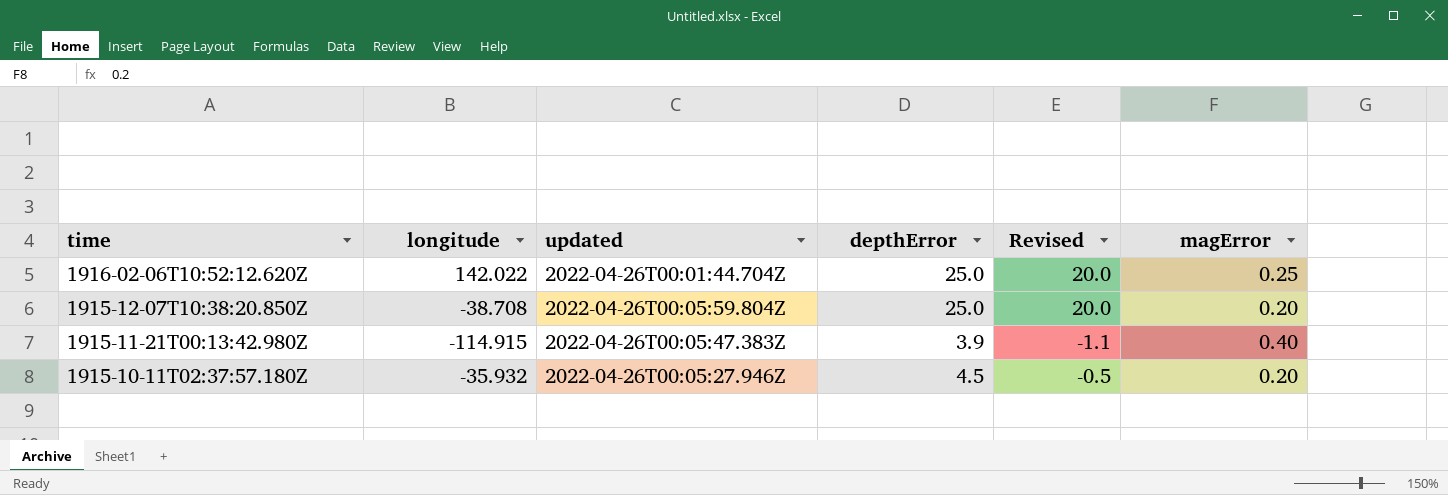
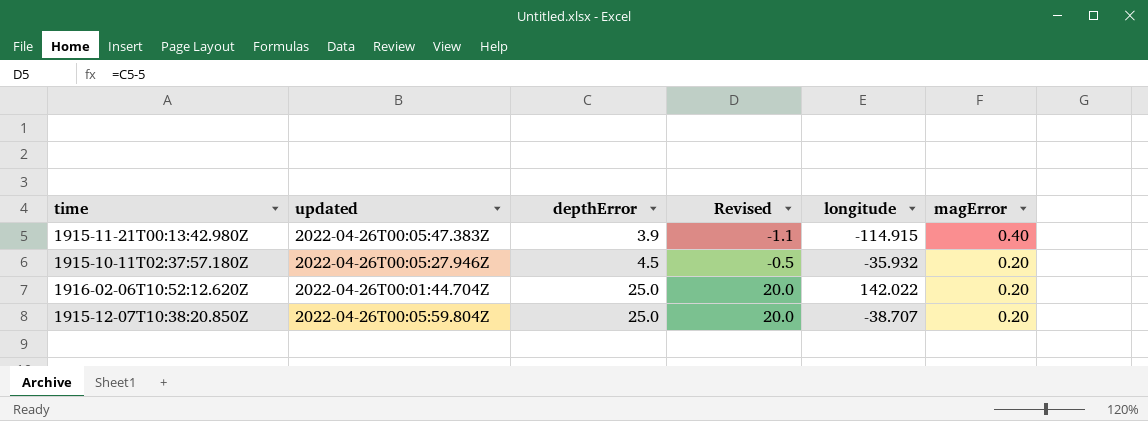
row order: time descending -> depthError ascending
column longitude | position: 2 -> 5
1916-02-06T10:52:12.620Z | magError: 0.25 -> 0.20
1915-12-07T10:38:20.850Z | longitude: -38.708 -> -38.707

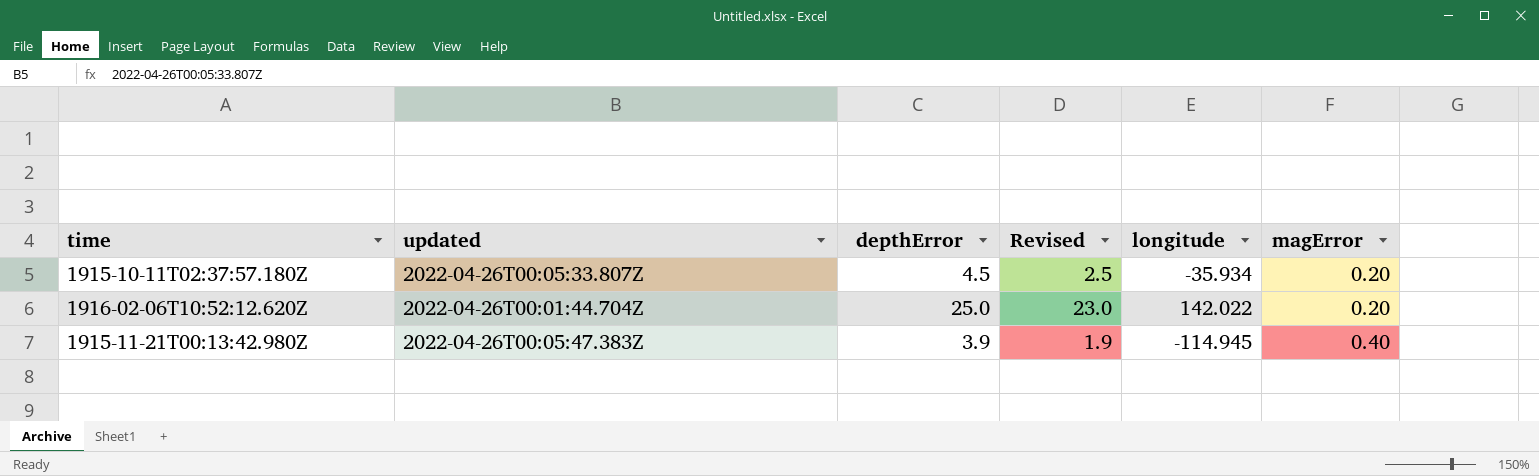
row order: depthError ascending -> magError ascending
column Revised | formula: [depthError] - 5 -> [depthError] - 2
row 1915-12-07T10:38:20.850Z: 2022-04-26T00:05:59.804Z | 25.0 | 20.0 | -38.707 | 0.20 -> none
1915-10-11T02:37:57.180Z | updated: 2022-04-26T00:05:27.946Z -> 2022-04-26T00:05:33.807Z
1915-10-11T02:37:57.180Z | longitude: -35.932 -> -35.934
1915-11-21T00:13:42.980Z | longitude: -114.915 -> -114.945

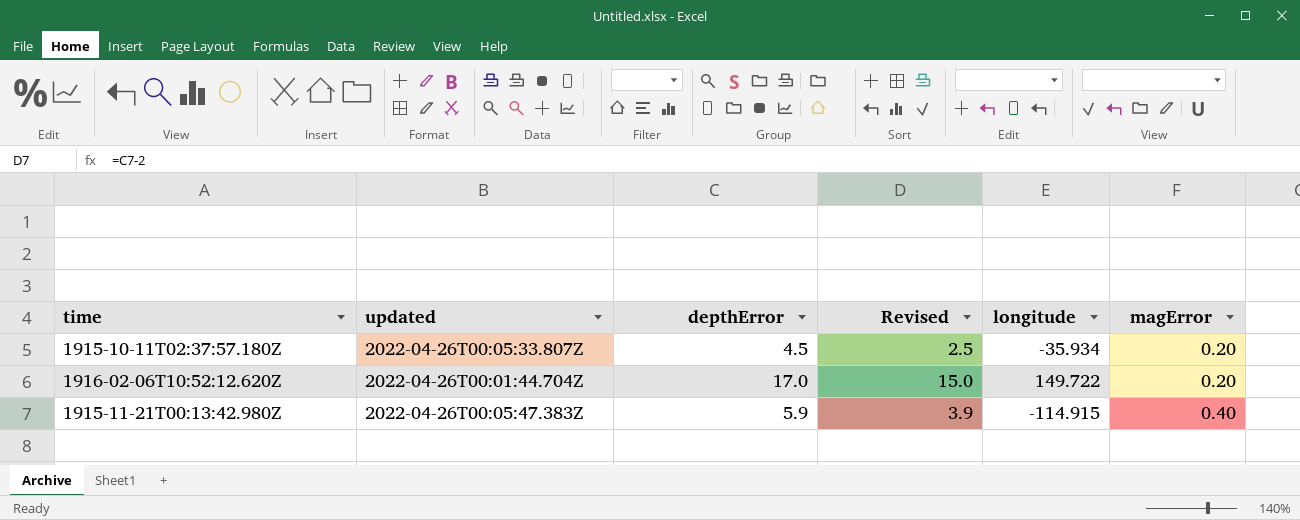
1916-02-06T10:52:12.620Z | depthError: 25.0 -> 17.0
1916-02-06T10:52:12.620Z | Revised: 23.0 -> 15.0
1916-02-06T10:52:12.620Z | longitude: 142.022 -> 149.722
1915-11-21T00:13:42.980Z | depthError: 3.9 -> 5.9
1915-11-21T00:13:42.980Z | Revised: 1.9 -> 3.9
1915-11-21T00:13:42.980Z | longitude: -114.945 -> -114.915

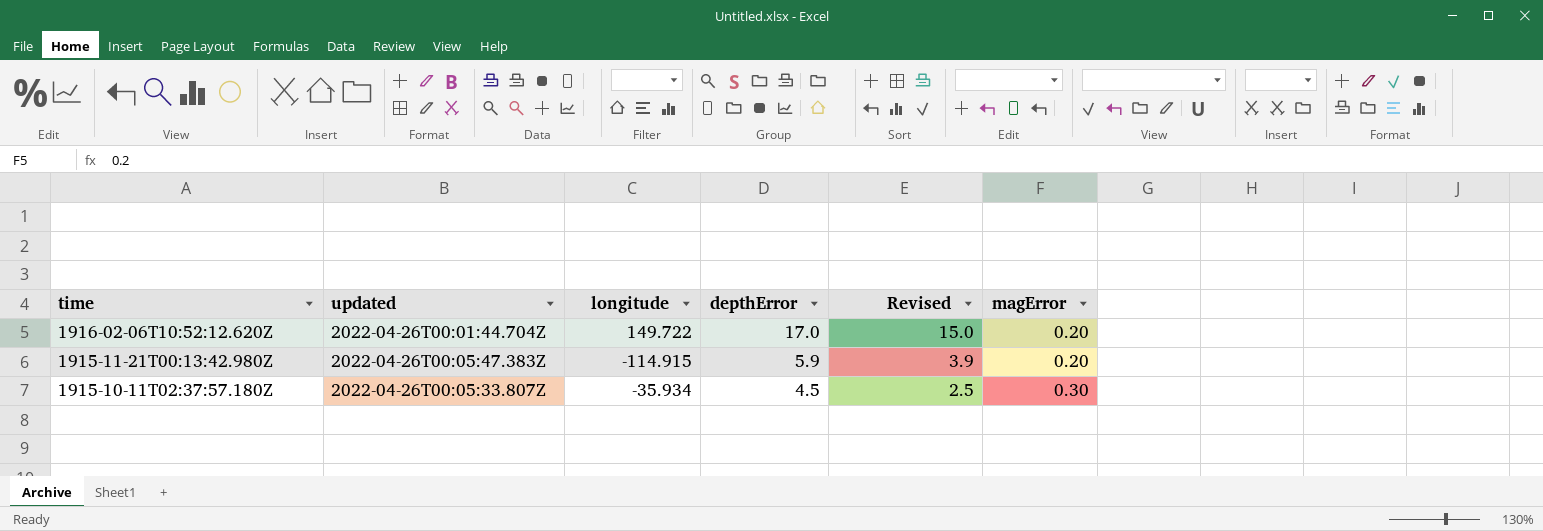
row order: magError ascending -> time descending
column longitude | position: 5 -> 3
1915-11-21T00:13:42.980Z | magError: 0.40 -> 0.20
1915-10-11T02:37:57.180Z | magError: 0.20 -> 0.30

